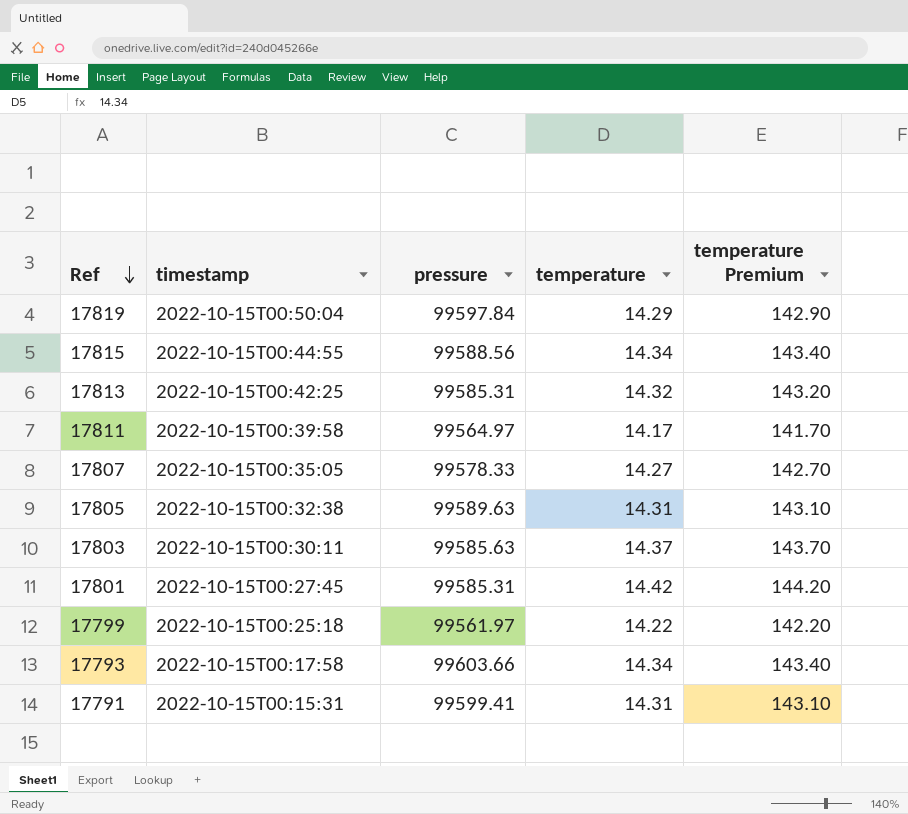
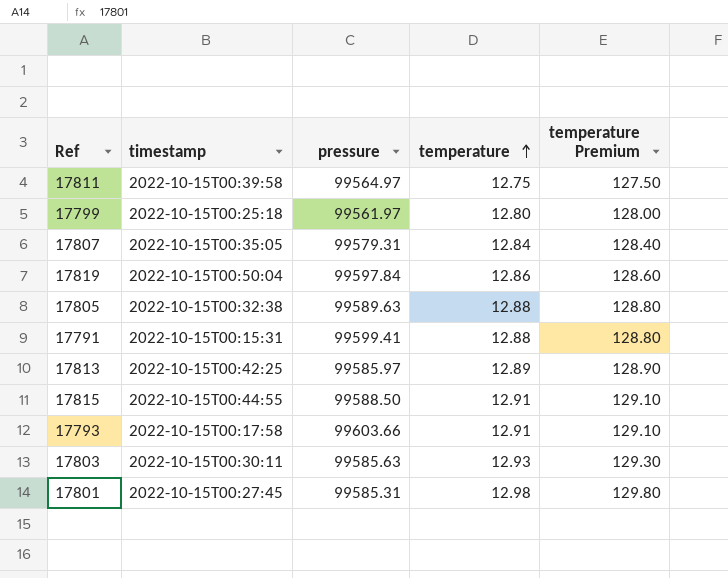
row order: Ref descending -> temperature ascending
17811 | temperature: 14.17 -> 12.75
17811 | temperature Premium: 141.70 -> 127.50
17799 | temperature: 14.22 -> 12.80
17799 | temperature Premium: 142.20 -> 128.00
17807 | pressure: 99578.33 -> 99579.31
17807 | temperature: 14.27 -> 12.84
17807 | temperature Premium: 142.70 -> 128.40
17819 | temperature: 14.29 -> 12.86
17819 | temperature Premium: 142.90 -> 128.60
17805 | temperature: 14.31 -> 12.88
17805 | temperature Premium: 143.10 -> 128.80
17791 | temperature: 14.31 -> 12.88
17791 | temperature Premium: 143.10 -> 128.80
17813 | pressure: 99585.31 -> 99585.97
17813 | temperature: 14.32 -> 12.89
17813 | temperature Premium: 143.20 -> 128.90
17815 | pressure: 99588.56 -> 99588.50
17815 | temperature: 14.34 -> 12.91
17815 | temperature Premium: 143.40 -> 129.10
17793 | temperature: 14.34 -> 12.91
17793 | temperature Premium: 143.40 -> 129.10
17803 | temperature: 14.37 -> 12.93
17803 | temperature Premium: 143.70 -> 129.30
17801 | temperature: 14.42 -> 12.98
17801 | temperature Premium: 144.20 -> 129.80

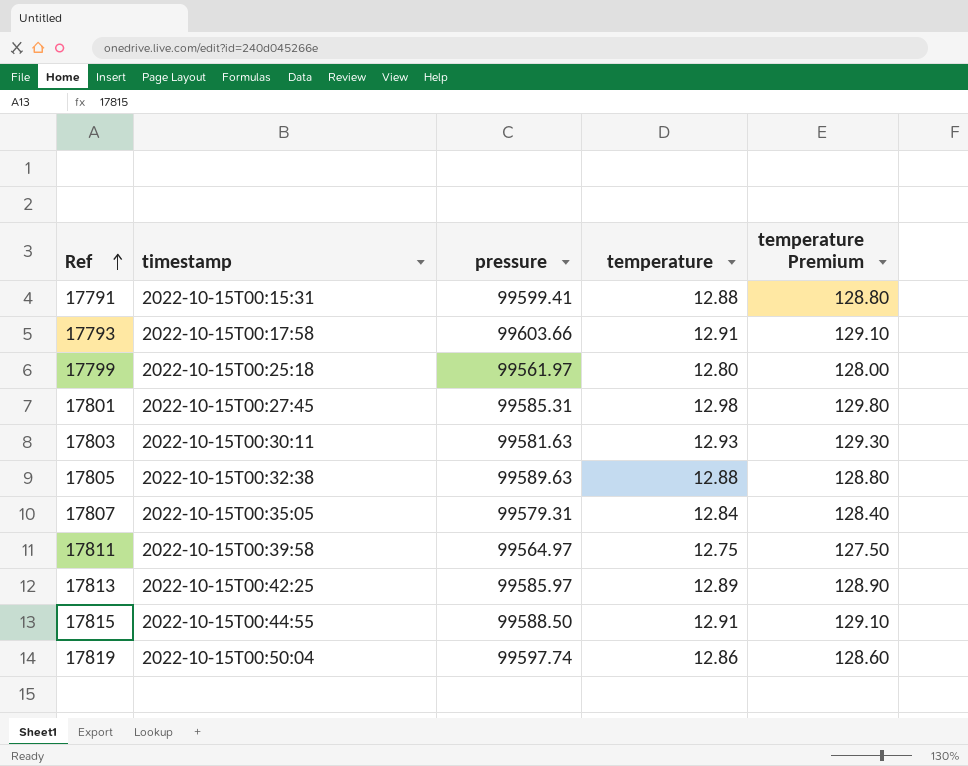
row order: temperature ascending -> Ref ascending
17803 | pressure: 99585.63 -> 99581.63
17819 | pressure: 99597.84 -> 99597.74

